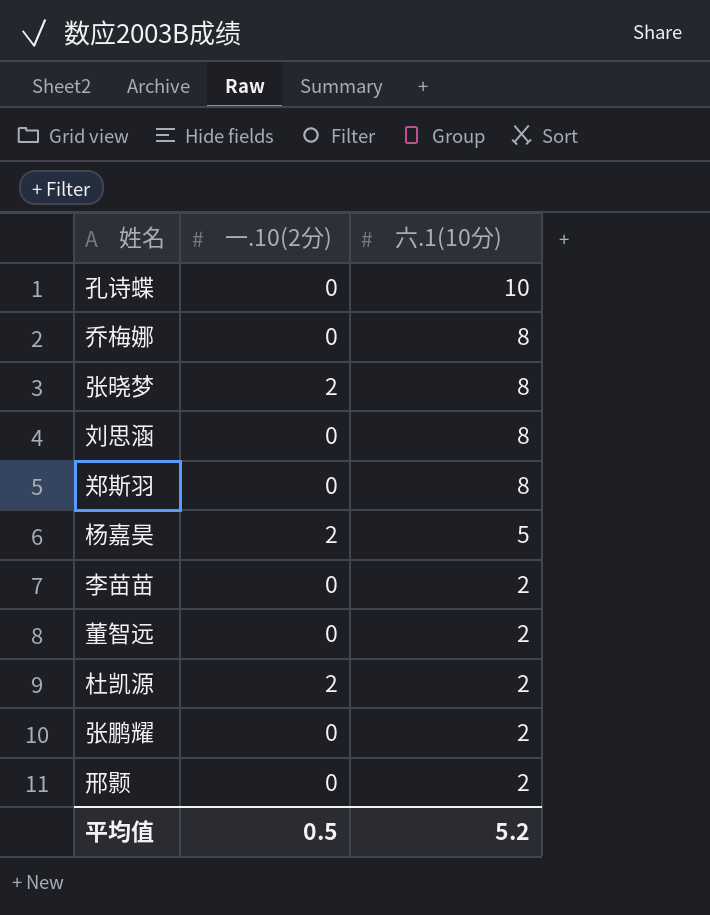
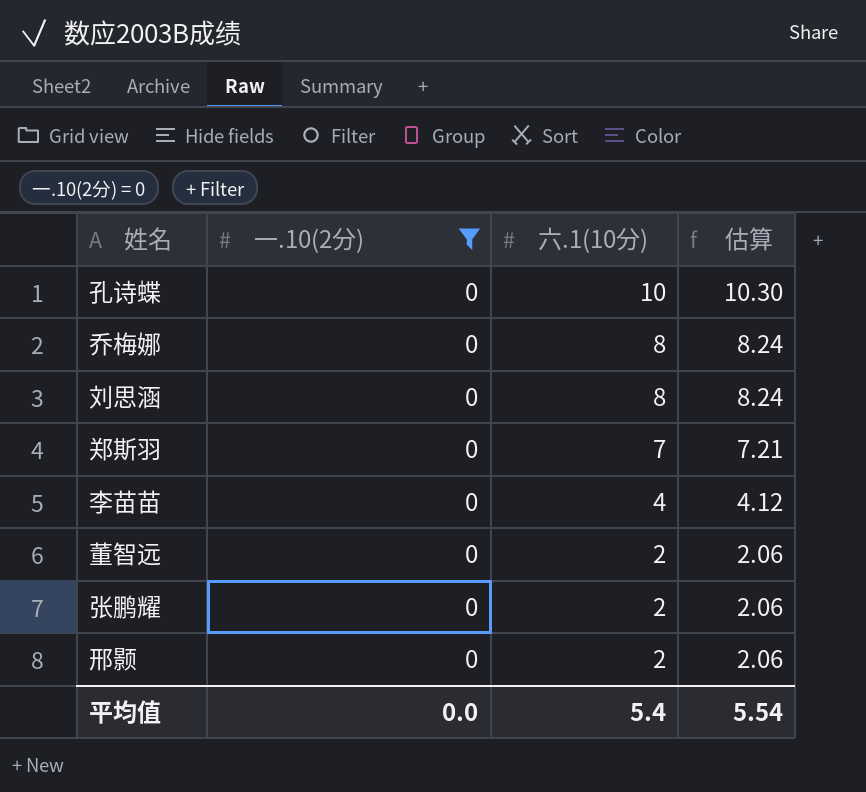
filter: none -> 一.10(2分) = 0
column 估算 | formula: none -> [六.1(10分)] * 1.03
郑斯羽 | 六.1(10分): 8 -> 7
李苗苗 | 六.1(10分): 2 -> 4
平均值 | 一.10(2分): 0.5 -> 0.0
平均值 | 六.1(10分): 5.2 -> 5.4

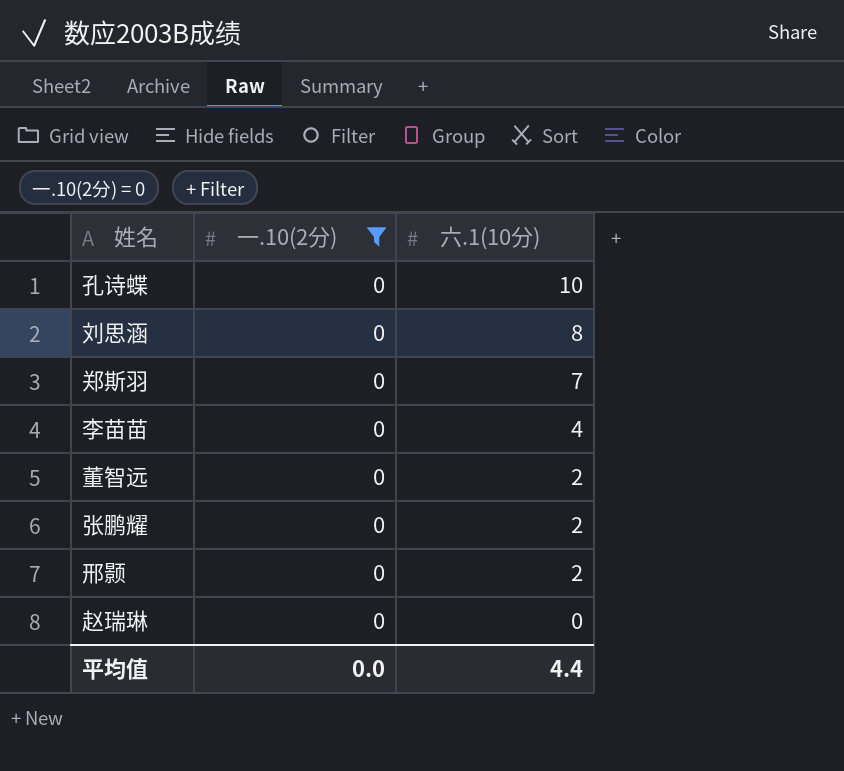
column 估算 | formula: [六.1(10分)] * 1.03 -> none
row 乔梅娜: 0 | 8 | 8.24 -> none
row 赵瑞琳: none -> 0 | 0
平均值 | 六.1(10分): 5.4 -> 4.4

